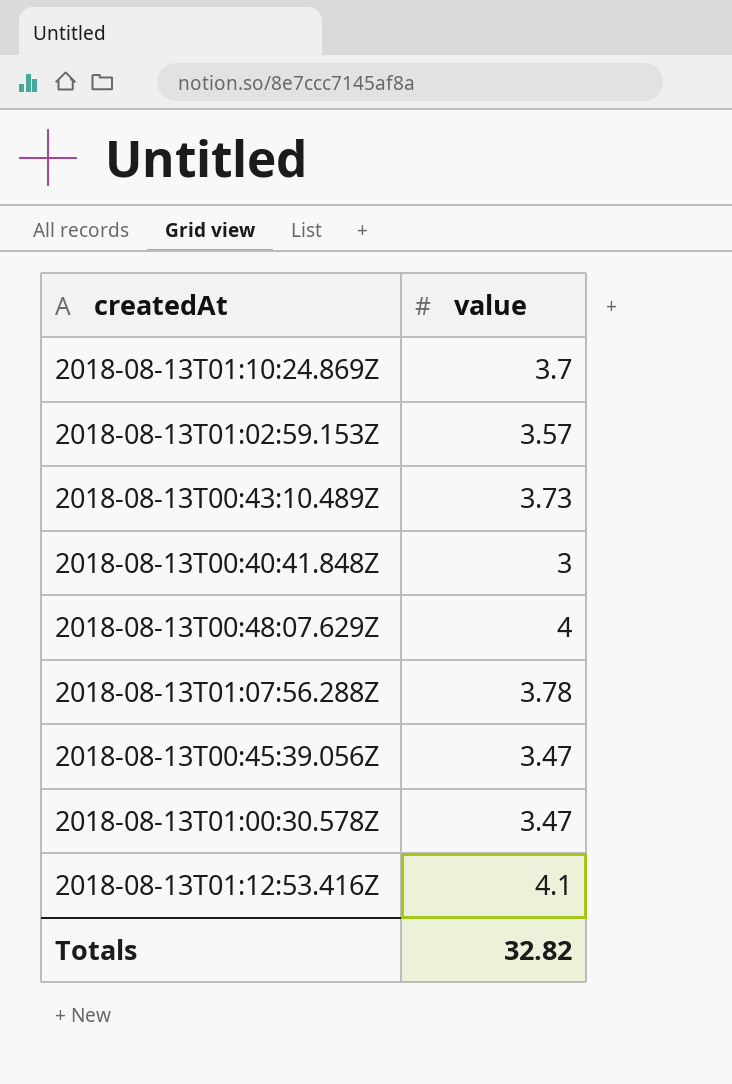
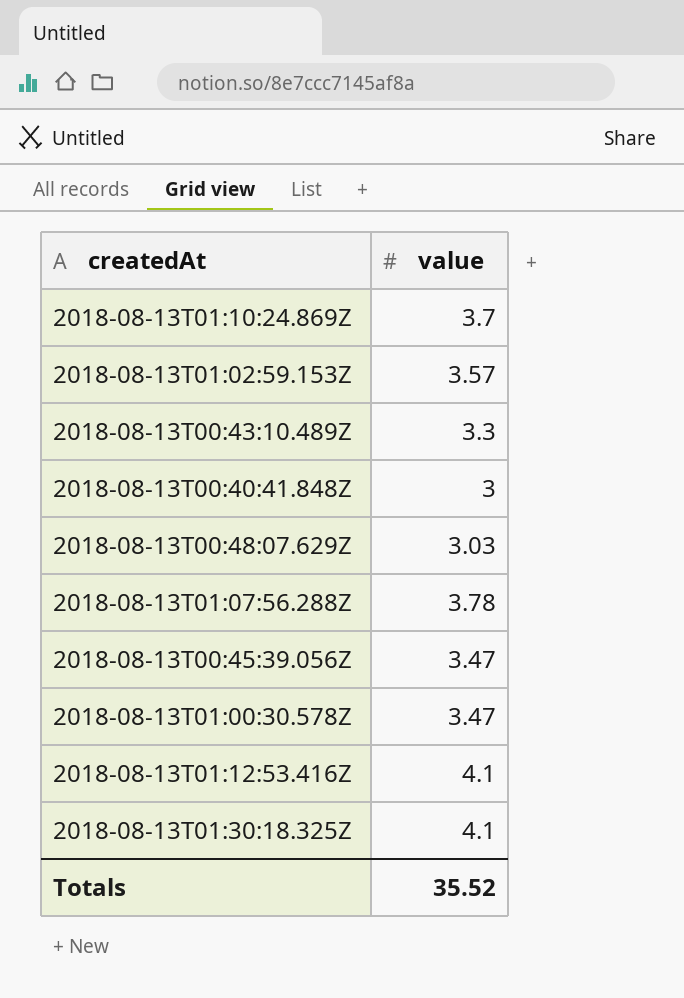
2018-08-13T00:43:10.489Z | value: 3.73 -> 3.3
2018-08-13T00:48:07.629Z | value: 4 -> 3.03
row 2018-08-13T01:30:18.325Z: none -> 4.1
Totals | value: 32.82 -> 35.52

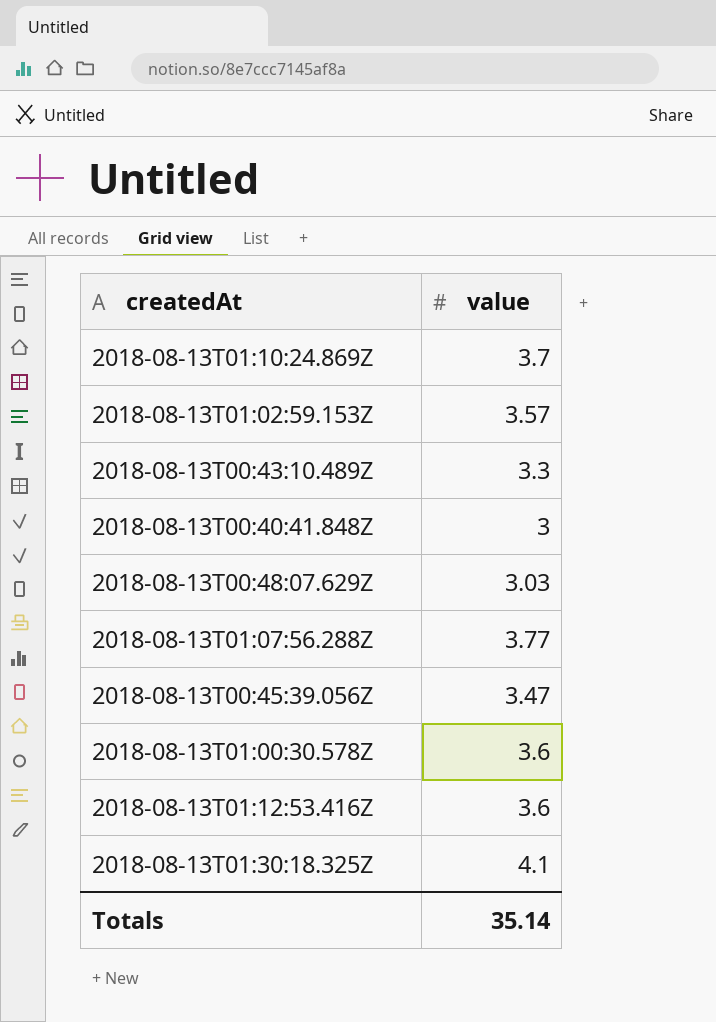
2018-08-13T01:07:56.288Z | value: 3.78 -> 3.77
2018-08-13T01:00:30.578Z | value: 3.47 -> 3.6
2018-08-13T01:12:53.416Z | value: 4.1 -> 3.6
Totals | value: 35.52 -> 35.14

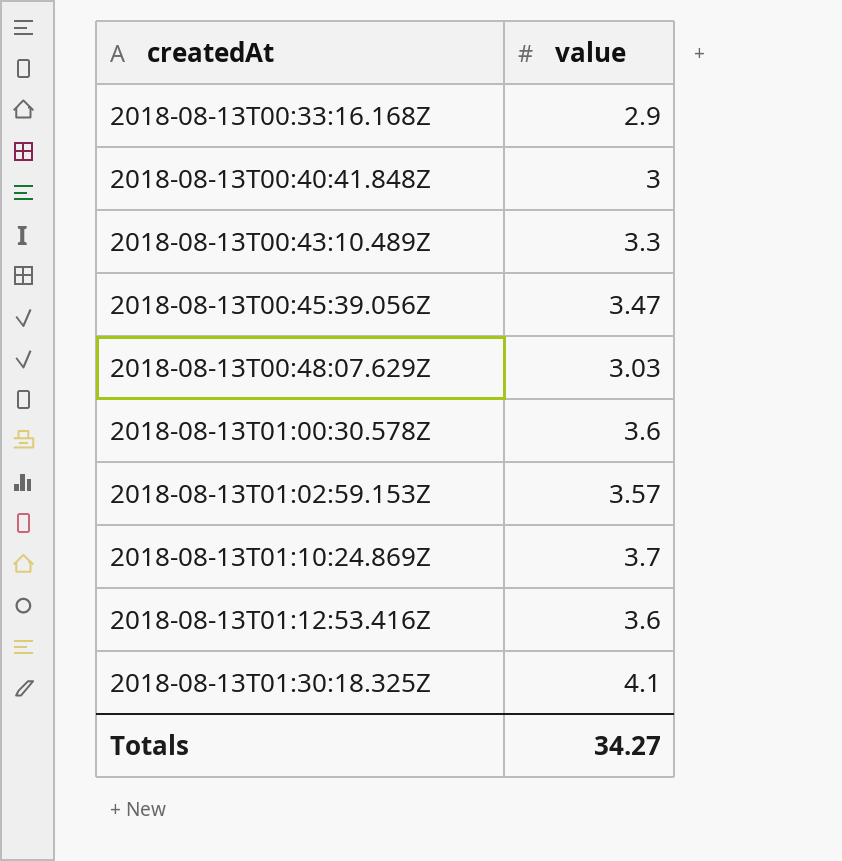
row order: none -> createdAt ascending
row 2018-08-13T01:07:56.288Z: 3.77 -> none
row 2018-08-13T00:33:16.168Z: none -> 2.9
Totals | value: 35.14 -> 34.27

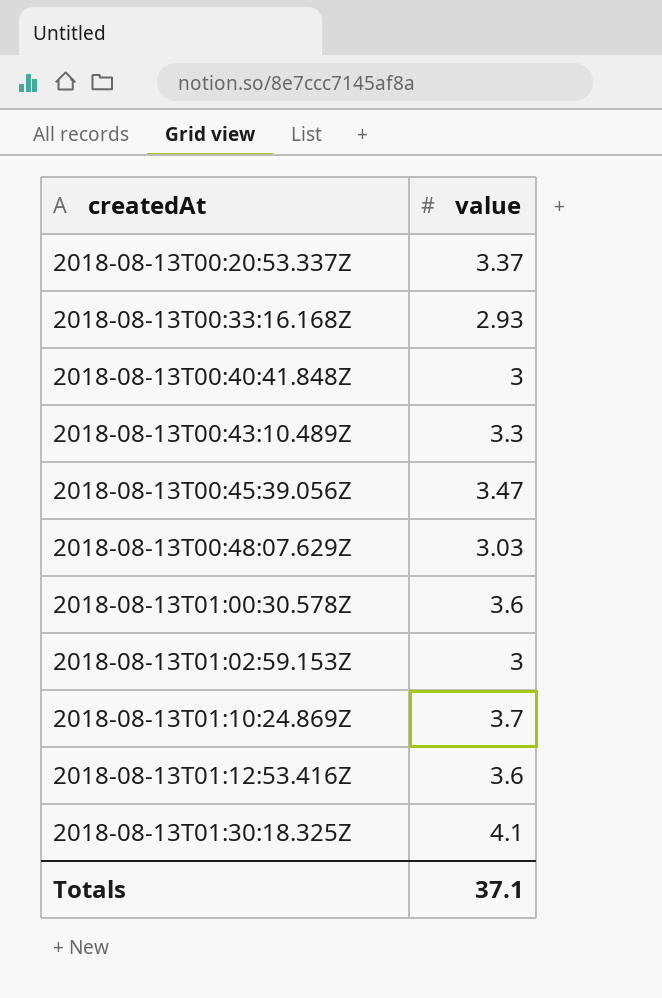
row 2018-08-13T00:20:53.337Z: none -> 3.37
2018-08-13T00:33:16.168Z | value: 2.9 -> 2.93
2018-08-13T01:02:59.153Z | value: 3.57 -> 3
Totals | value: 34.27 -> 37.1

